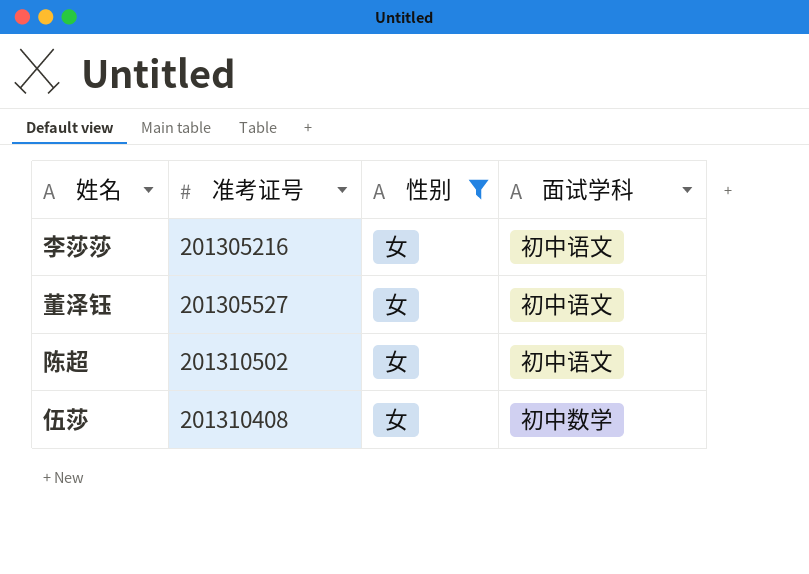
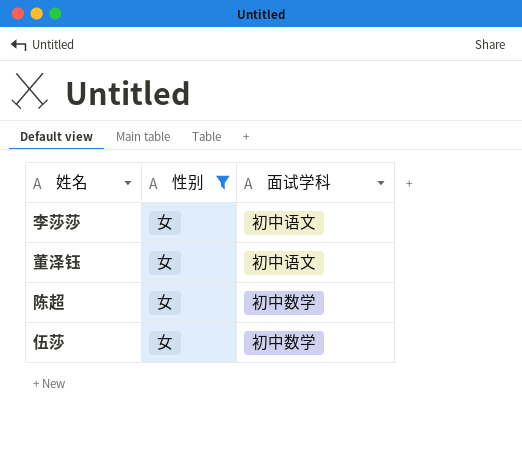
column 准考证号 | position: 2 -> none
陈超 | 面试学科: 初中语文 -> 初中数学

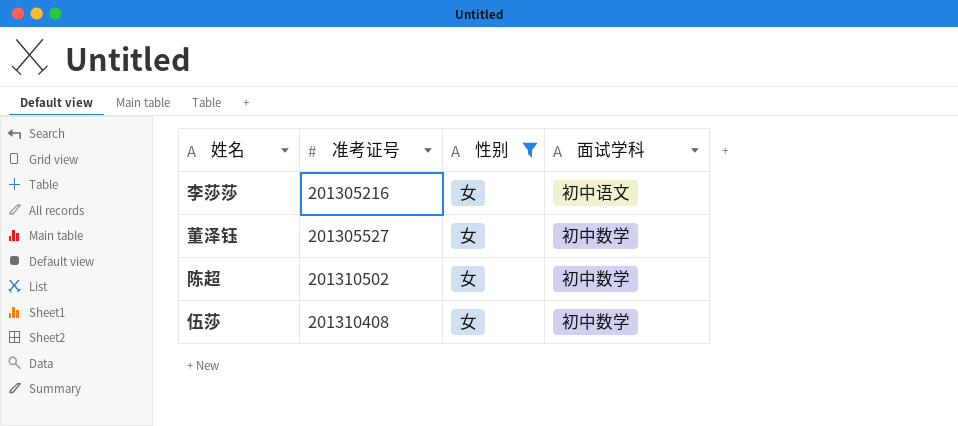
column 准考证号 | position: none -> 2
董泽钰 | 面试学科: 初中语文 -> 初中数学

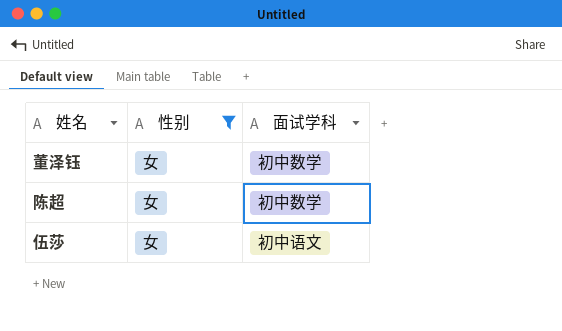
column 准考证号 | position: 2 -> none
row 李莎莎: 201305216 | 女 | 初中语文 -> none
伍莎 | 面试学科: 初中数学 -> 初中语文

